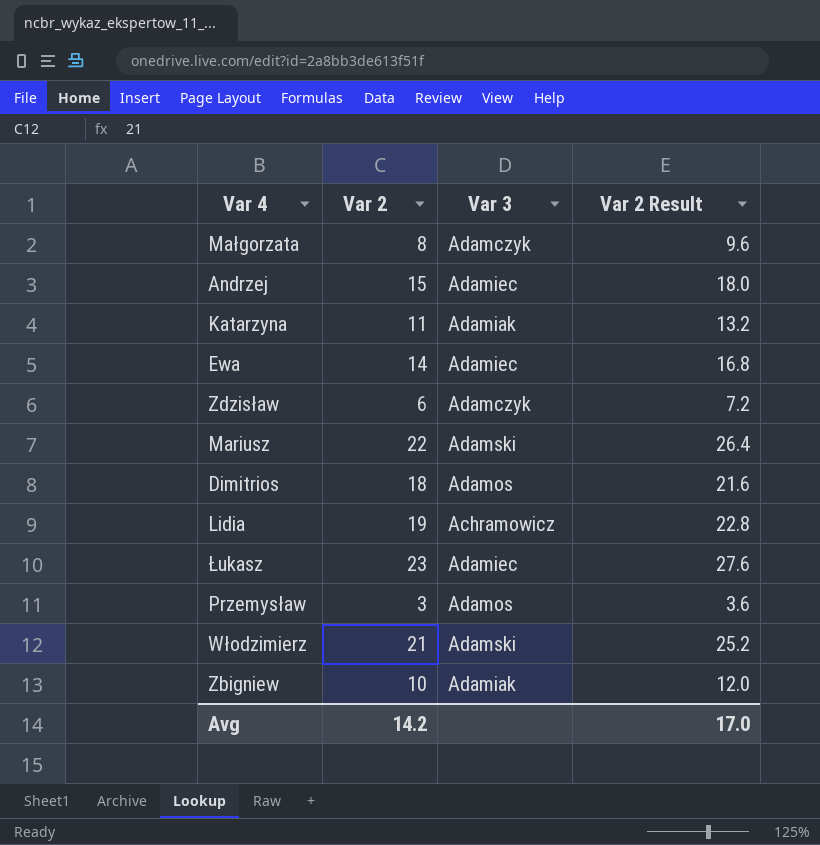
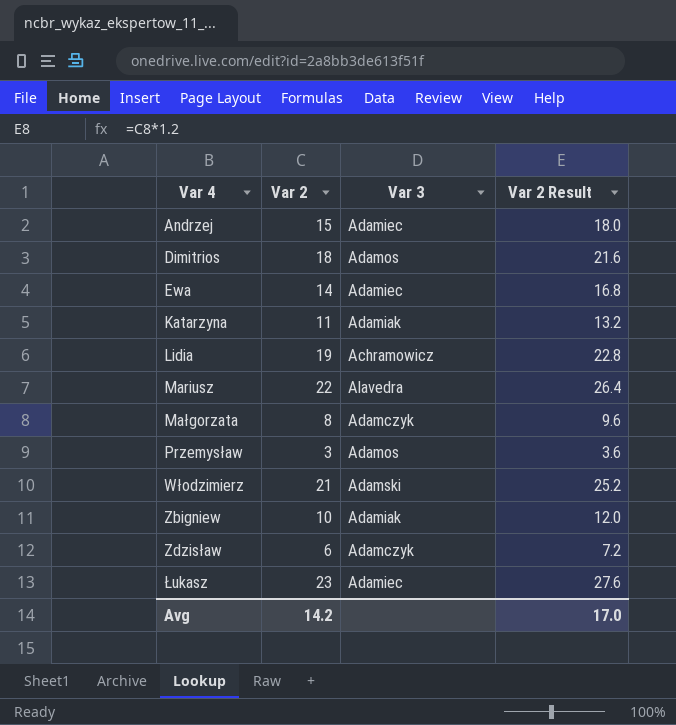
row order: none -> Var 4 ascending
Mariusz | Var 3: Adamski -> Alavedra

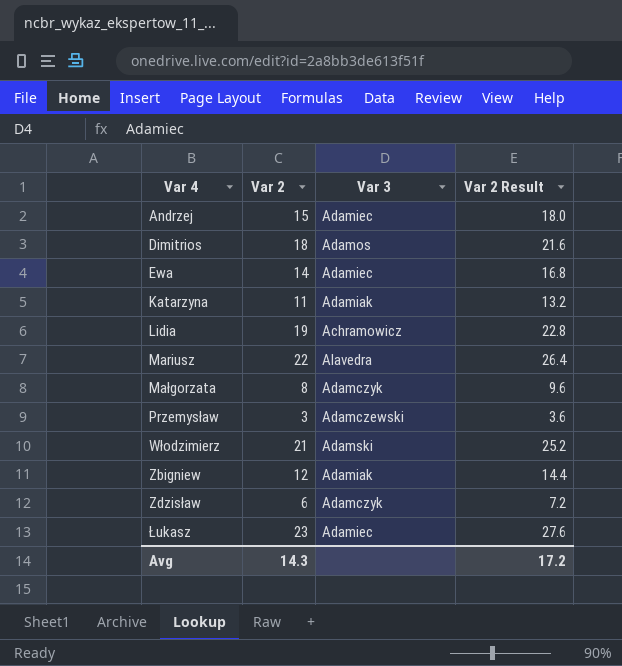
Przemysław | Var 3: Adamos -> Adamczewski
Zbigniew | Var 2: 10 -> 12
Zbigniew | Var 2 Result: 12.0 -> 14.4
Avg | Var 2: 14.2 -> 14.3
Avg | Var 2 Result: 17.0 -> 17.2

